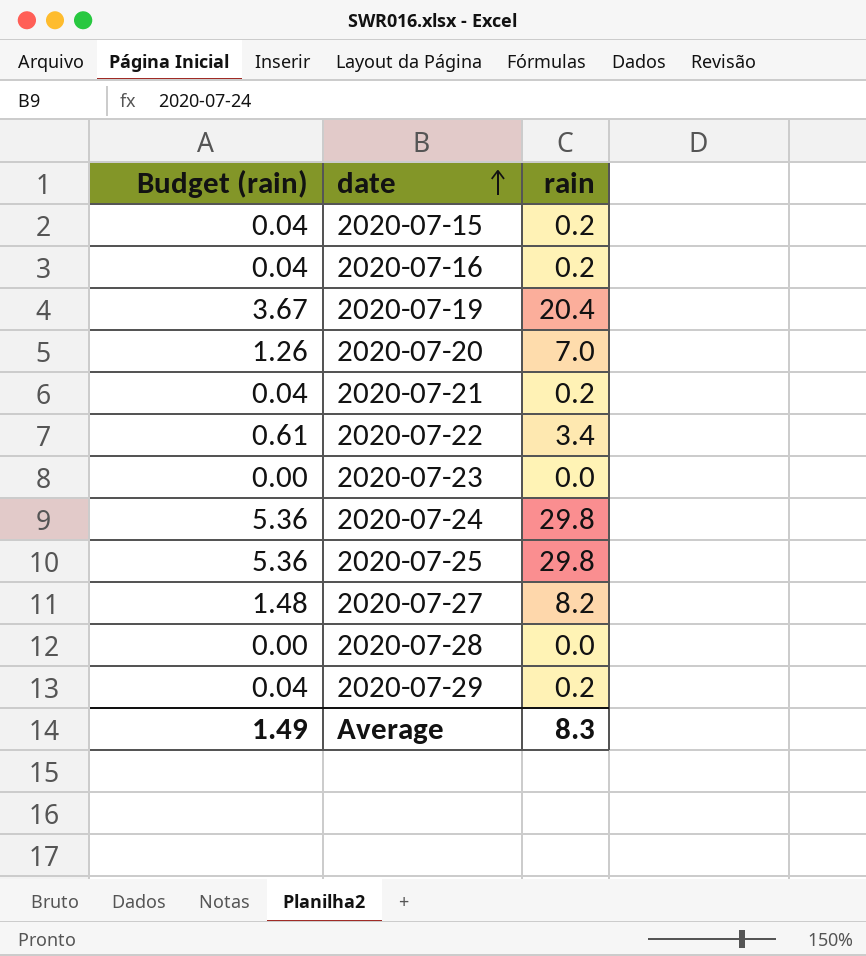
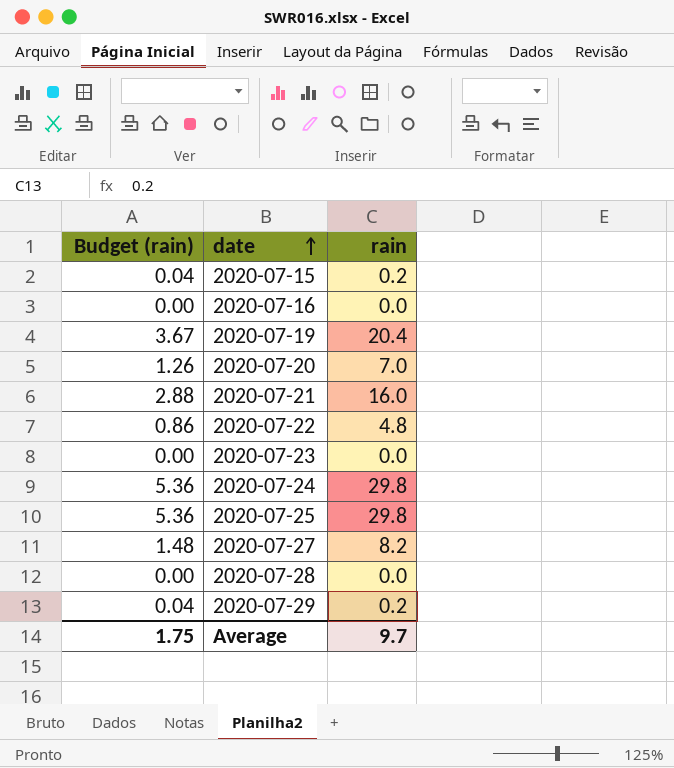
2020-07-16 | Budget (rain): 0.04 -> 0.00
2020-07-16 | rain: 0.2 -> 0.0
2020-07-21 | Budget (rain): 0.04 -> 2.88
2020-07-21 | rain: 0.2 -> 16.0
2020-07-22 | Budget (rain): 0.61 -> 0.86
2020-07-22 | rain: 3.4 -> 4.8
Average | Budget (rain): 1.49 -> 1.75
Average | rain: 8.3 -> 9.7

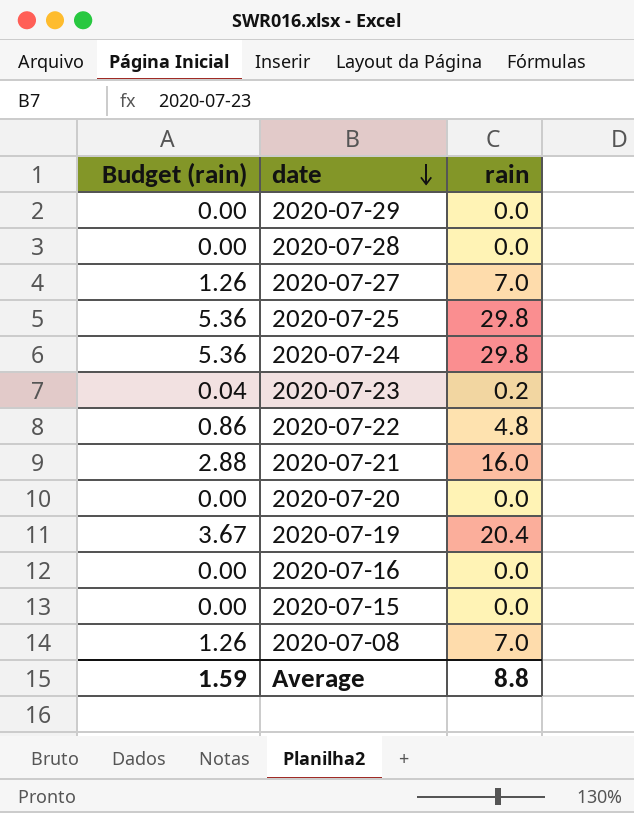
row order: date ascending -> date descending
2020-07-29 | Budget (rain): 0.04 -> 0.00
2020-07-29 | rain: 0.2 -> 0.0
2020-07-27 | Budget (rain): 1.48 -> 1.26
2020-07-27 | rain: 8.2 -> 7.0
2020-07-23 | Budget (rain): 0.00 -> 0.04
2020-07-23 | rain: 0.0 -> 0.2
2020-07-20 | Budget (rain): 1.26 -> 0.00
2020-07-20 | rain: 7.0 -> 0.0
2020-07-15 | Budget (rain): 0.04 -> 0.00
2020-07-15 | rain: 0.2 -> 0.0
row 2020-07-08: none -> 1.26 | 7.0
Average | Budget (rain): 1.75 -> 1.59
Average | rain: 9.7 -> 8.8

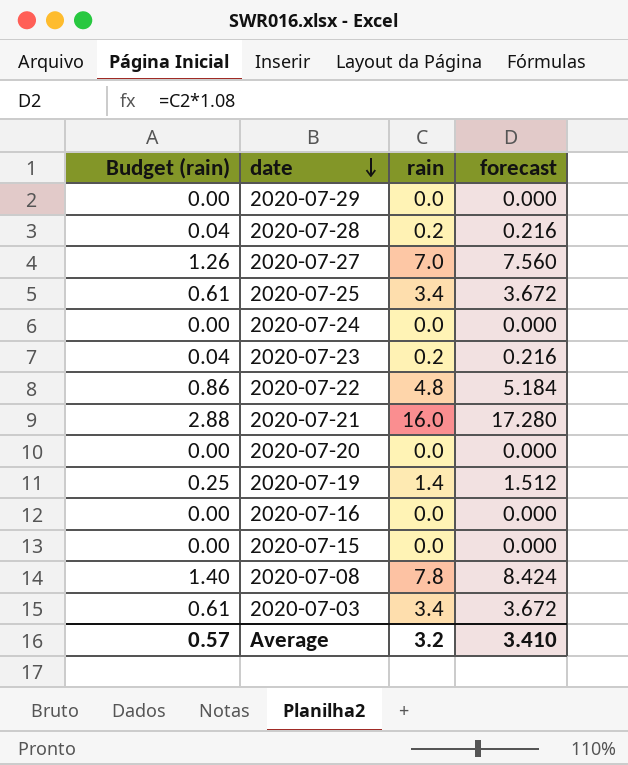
column forecast | formula: none -> [rain] * 1.08
2020-07-28 | Budget (rain): 0.00 -> 0.04
2020-07-28 | rain: 0.0 -> 0.2
2020-07-25 | Budget (rain): 5.36 -> 0.61
2020-07-25 | rain: 29.8 -> 3.4
2020-07-24 | Budget (rain): 5.36 -> 0.00
2020-07-24 | rain: 29.8 -> 0.0
2020-07-19 | Budget (rain): 3.67 -> 0.25
2020-07-19 | rain: 20.4 -> 1.4
2020-07-08 | Budget (rain): 1.26 -> 1.40
2020-07-08 | rain: 7.0 -> 7.8
row 2020-07-03: none -> 0.61 | 3.4 | 3.672
Average | Budget (rain): 1.59 -> 0.57
Average | rain: 8.8 -> 3.2

